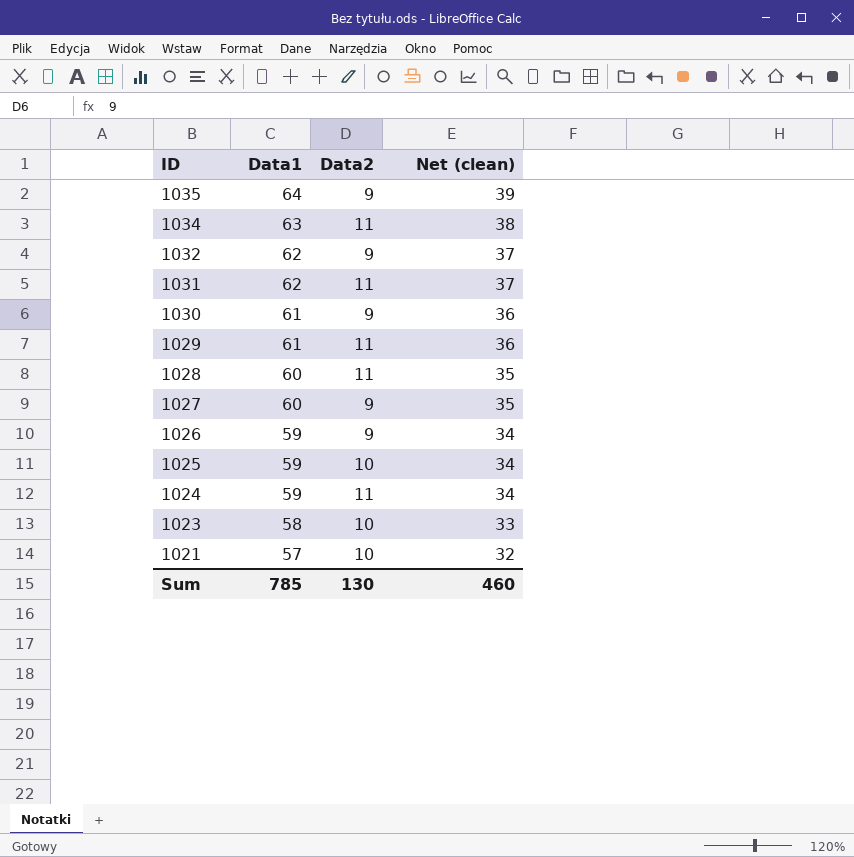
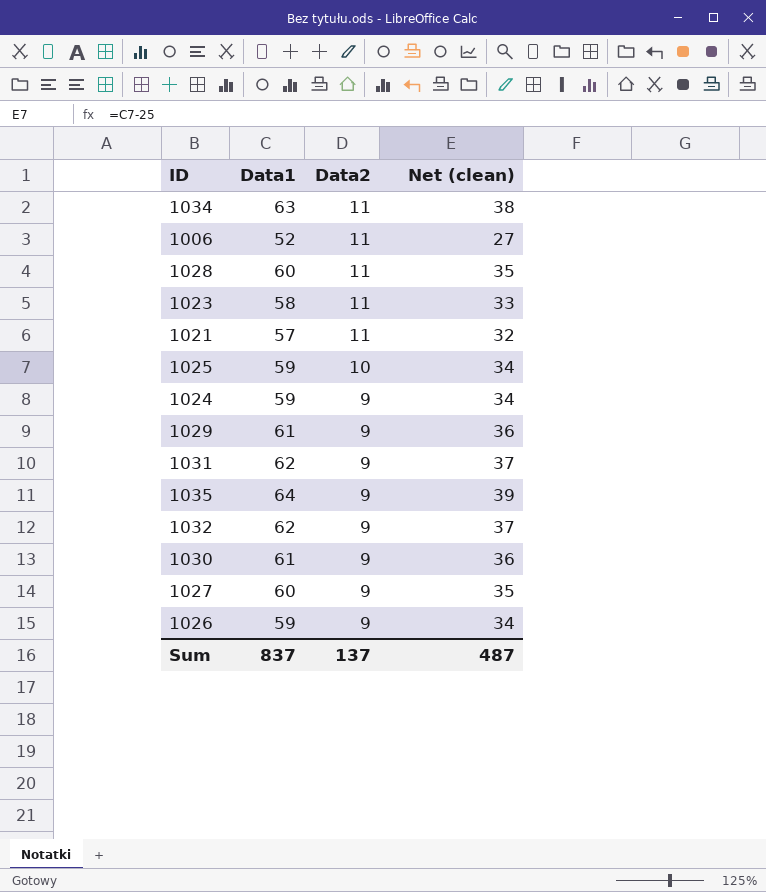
row order: ID descending -> Data2 descending
row 1006: none -> 52 | 11 | 27
1023 | Data2: 10 -> 11
1021 | Data2: 10 -> 11
1024 | Data2: 11 -> 9
1029 | Data2: 11 -> 9
1031 | Data2: 11 -> 9
Sum | Data1: 785 -> 837
Sum | Data2: 130 -> 137
Sum | Net (clean): 460 -> 487

